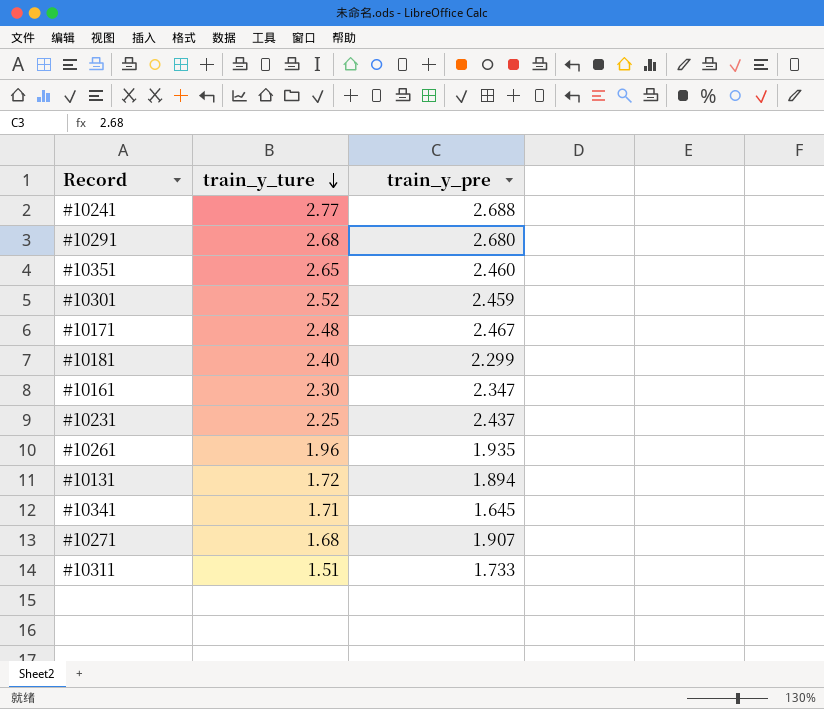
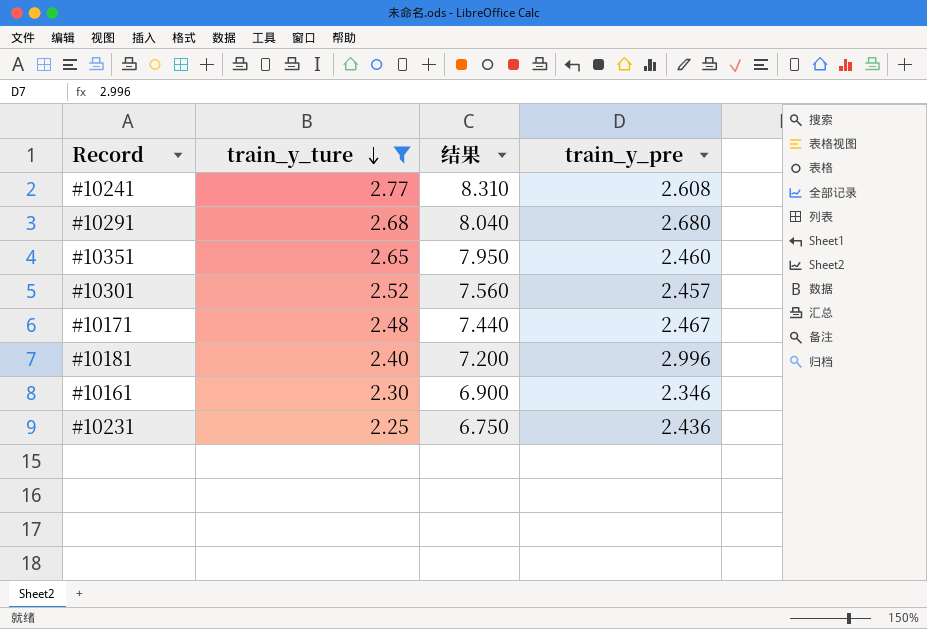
filter: none -> train_y_ture >= 2.25
column 结果 | formula: none -> [train_y_ture] * 3
#10241 | train_y_pre: 2.688 -> 2.608
#10301 | train_y_pre: 2.459 -> 2.457
#10181 | train_y_pre: 2.299 -> 2.996
#10161 | train_y_pre: 2.347 -> 2.346
#10231 | train_y_pre: 2.437 -> 2.436

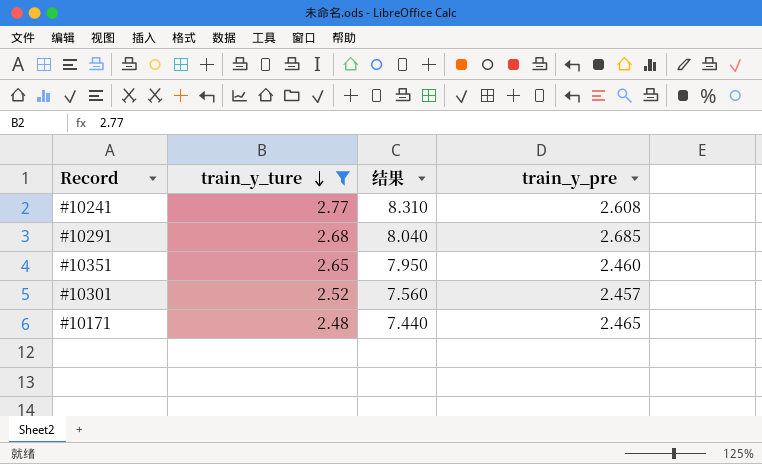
row #10181: 2.40 | 7.200 | 2.996 -> none
row #10161: 2.30 | 6.900 | 2.346 -> none
row #10231: 2.25 | 6.750 | 2.436 -> none
#10291 | train_y_pre: 2.680 -> 2.685
#10171 | train_y_pre: 2.467 -> 2.465

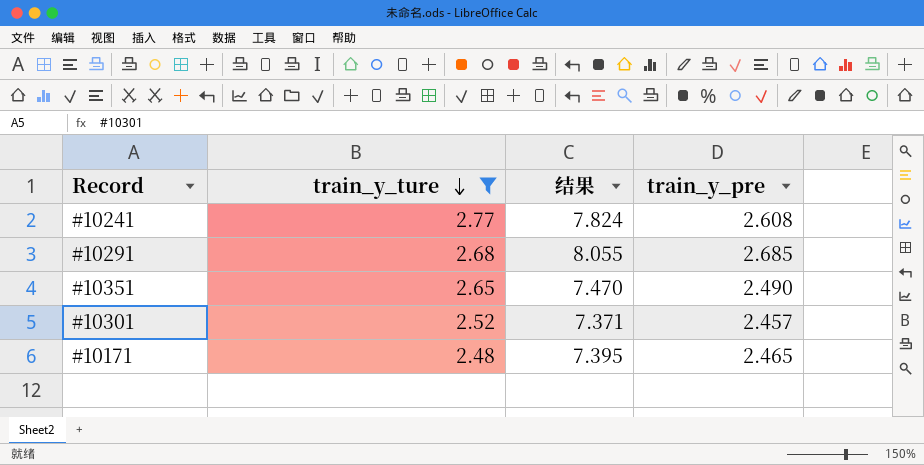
column 结果 | formula: [train_y_ture] * 3 -> [train_y_pre] * 3
#10351 | train_y_pre: 2.460 -> 2.490

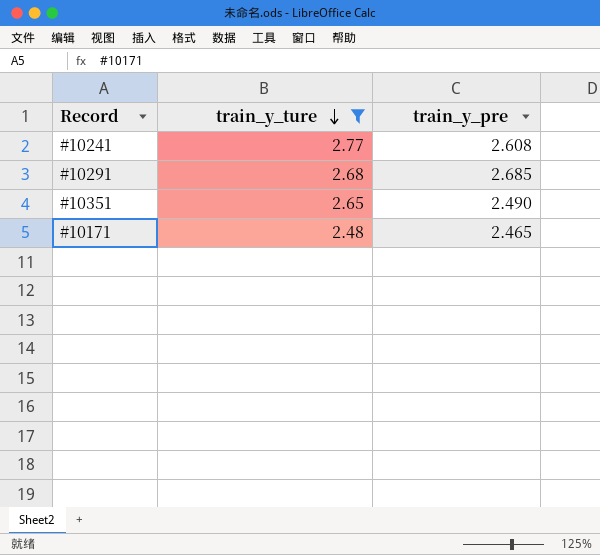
column 结果 | formula: [train_y_pre] * 3 -> none
row #10301: 2.52 | 7.371 | 2.457 -> none

